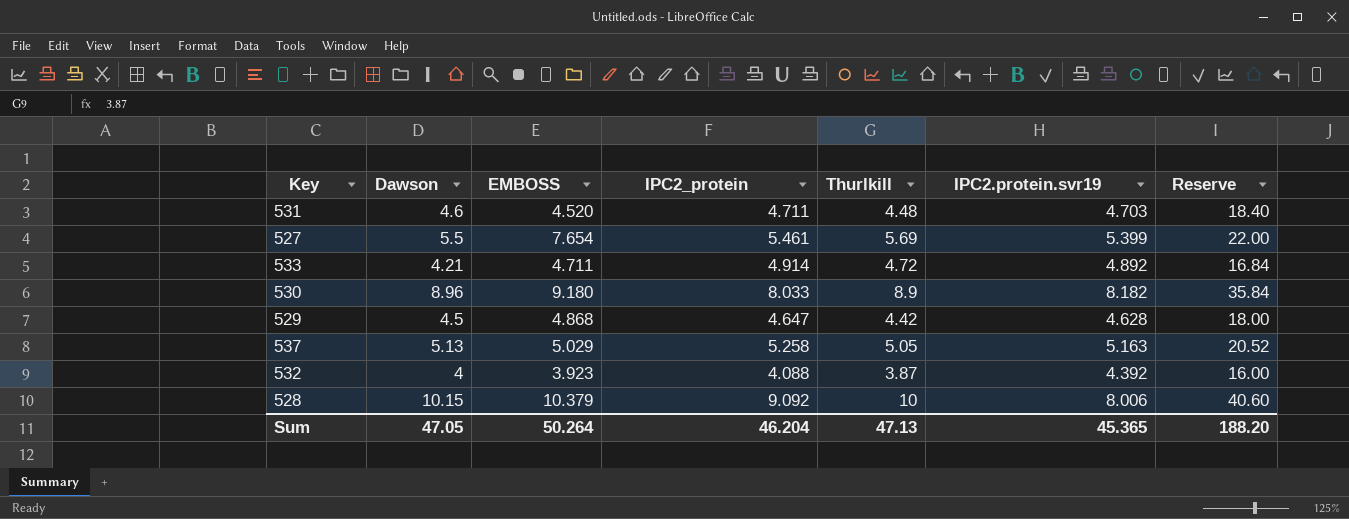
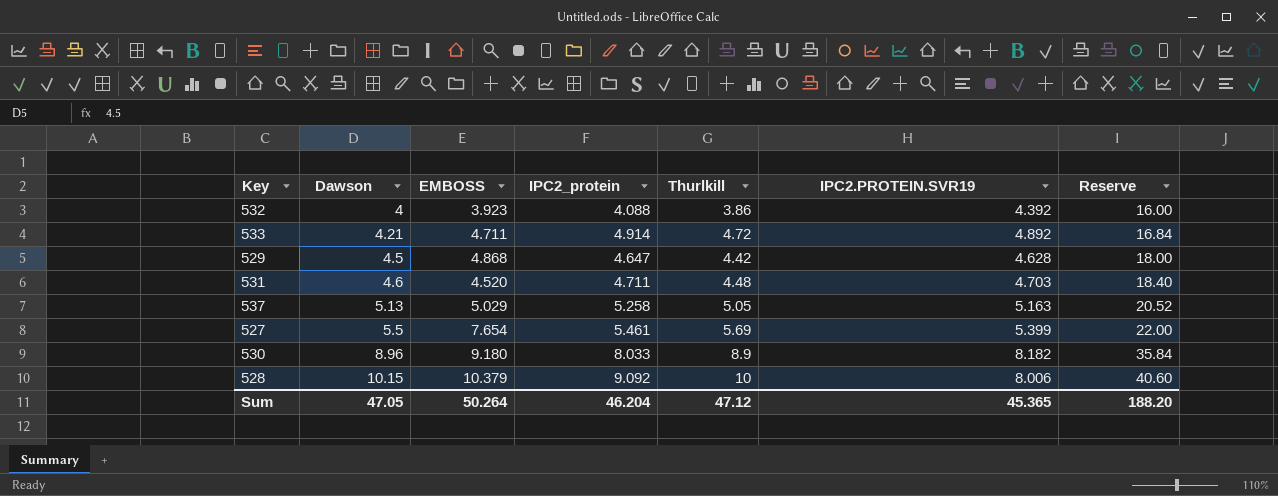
row order: none -> Dawson ascending
column name: IPC2.protein.svr19 -> IPC2.PROTEIN.SVR19
532 | Thurlkill: 3.87 -> 3.86
Sum | Thurlkill: 47.13 -> 47.12

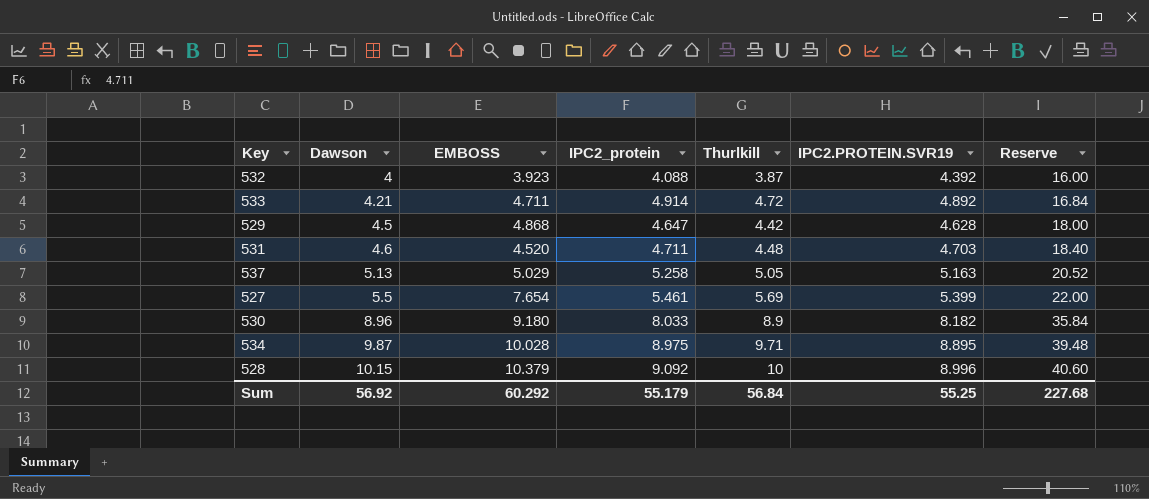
532 | Thurlkill: 3.86 -> 3.87
row 534: none -> 9.87 | 10.028 | 8.975 | 9.71 | 8.895 | 39.48
528 | IPC2.PROTEIN.SVR19: 8.006 -> 8.996
Sum | Dawson: 47.05 -> 56.92
Sum | EMBOSS: 50.264 -> 60.292
Sum | IPC2_protein: 46.204 -> 55.179
Sum | Thurlkill: 47.12 -> 56.84
Sum | IPC2.PROTEIN.SVR19: 45.365 -> 55.25
Sum | Reserve: 188.20 -> 227.68

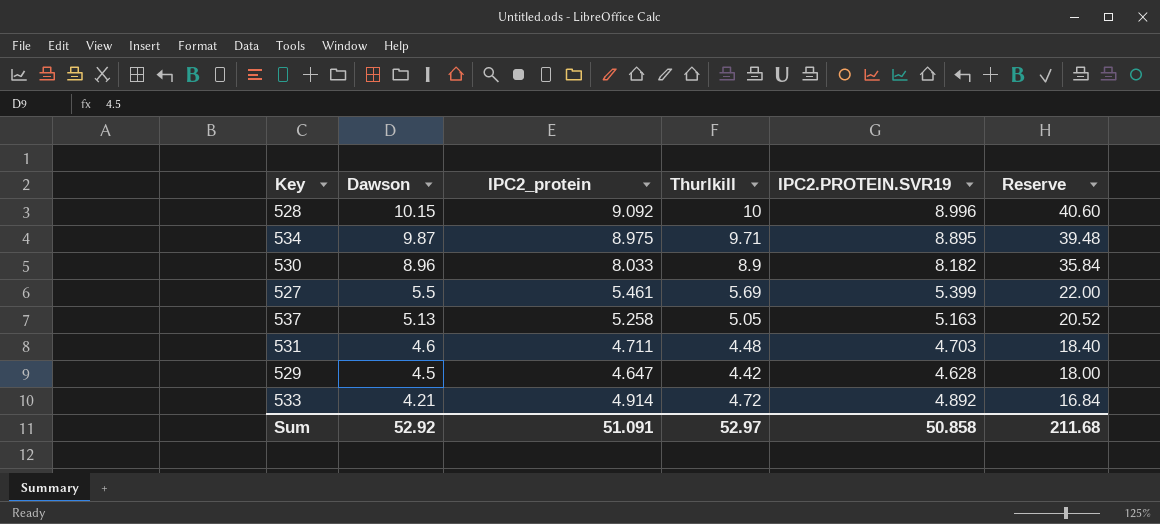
row order: Dawson ascending -> Dawson descending
column EMBOSS | position: 3 -> none
row 532: 4 | 3.923 | 4.088 | 3.87 | 4.392 | 16.00 -> none
Sum | Dawson: 56.92 -> 52.92
Sum | IPC2_protein: 55.179 -> 51.091
Sum | Thurlkill: 56.84 -> 52.97
Sum | IPC2.PROTEIN.SVR19: 55.25 -> 50.858
Sum | Reserve: 227.68 -> 211.68

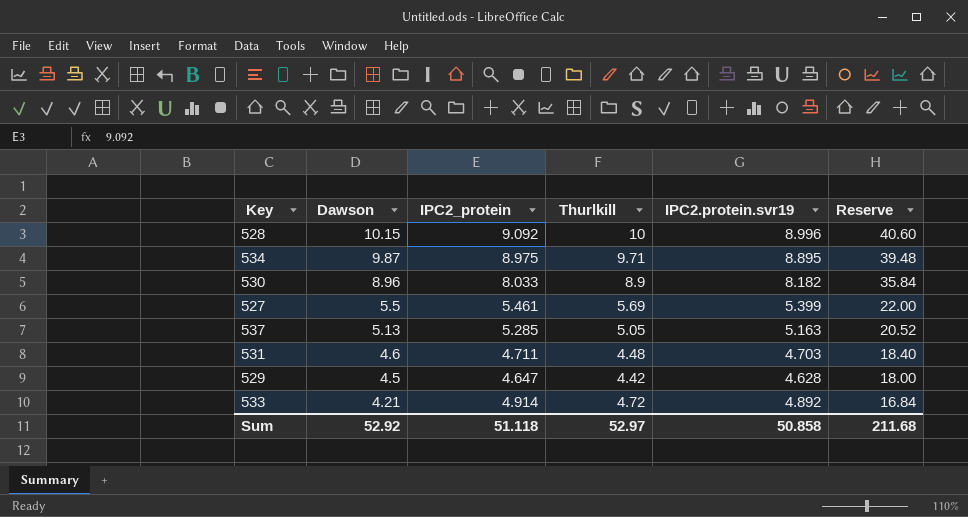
column name: IPC2.PROTEIN.SVR19 -> IPC2.protein.svr19
537 | IPC2_protein: 5.258 -> 5.285
Sum | IPC2_protein: 51.091 -> 51.118

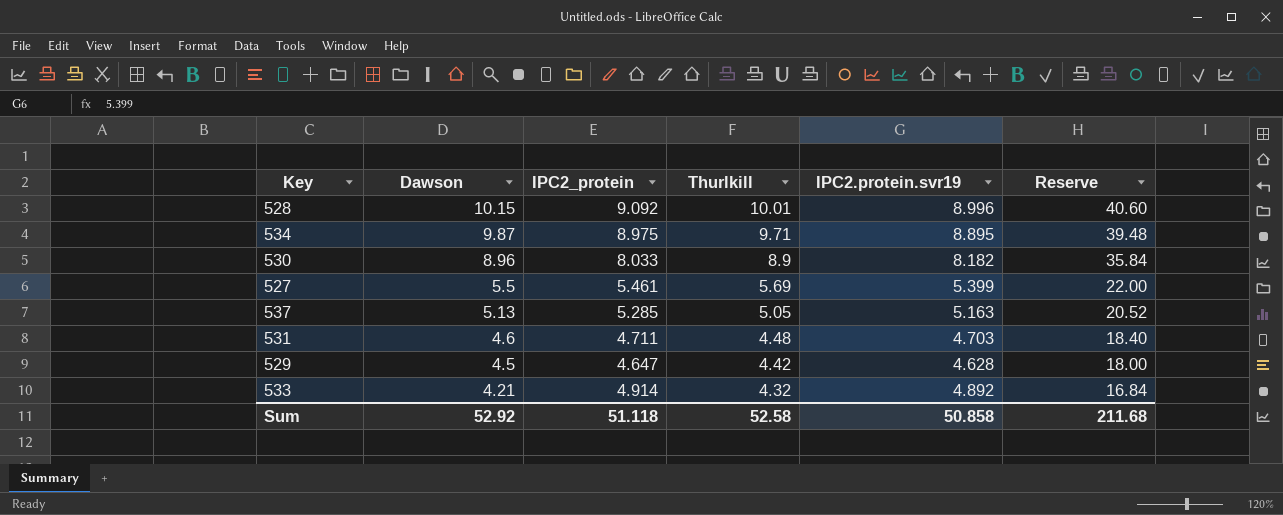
528 | Thurlkill: 10 -> 10.01
533 | Thurlkill: 4.72 -> 4.32
Sum | Thurlkill: 52.97 -> 52.58

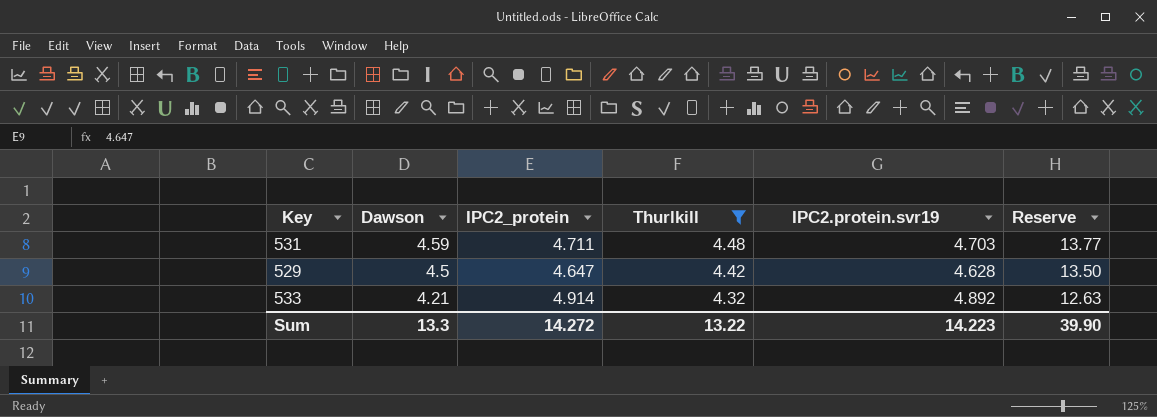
filter: none -> Thurlkill <= 4.48
column Reserve | formula: [Dawson] * 4 -> [Dawson] * 3
531 | Dawson: 4.6 -> 4.59
Sum | Dawson: 52.92 -> 13.3
Sum | IPC2_protein: 51.118 -> 14.272
Sum | Thurlkill: 52.58 -> 13.22
Sum | IPC2.protein.svr19: 50.858 -> 14.223
Sum | Reserve: 211.68 -> 39.90

